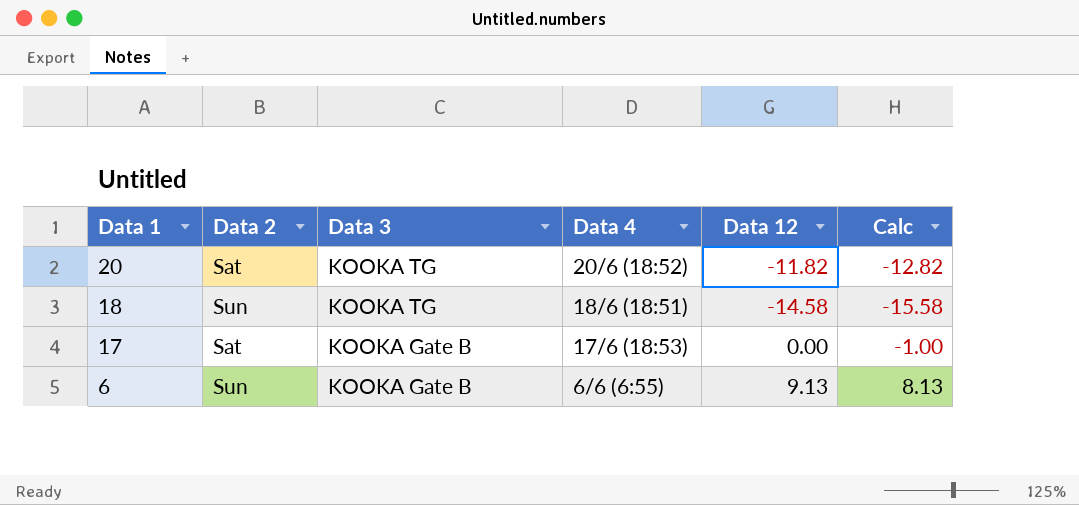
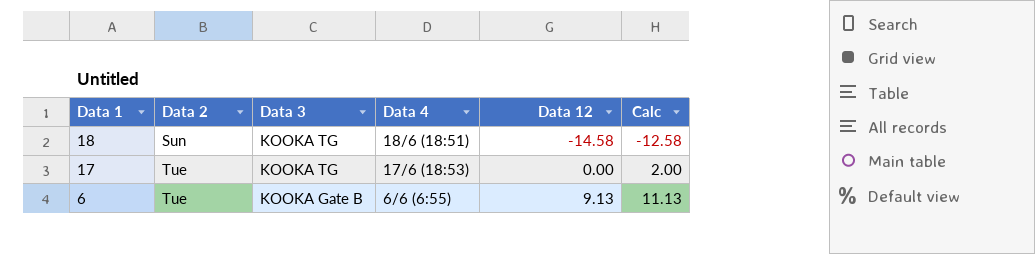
column Calc | formula: [Data 12] - 1 -> [Data 12] + 2
row 20: Sat | KOOKA TG | 20/6 (18:52) | -11.82 | -12.82 -> none
17 | Data 2: Sat -> Tue
17 | Data 3: KOOKA Gate B -> KOOKA TG
6 | Data 2: Sun -> Tue

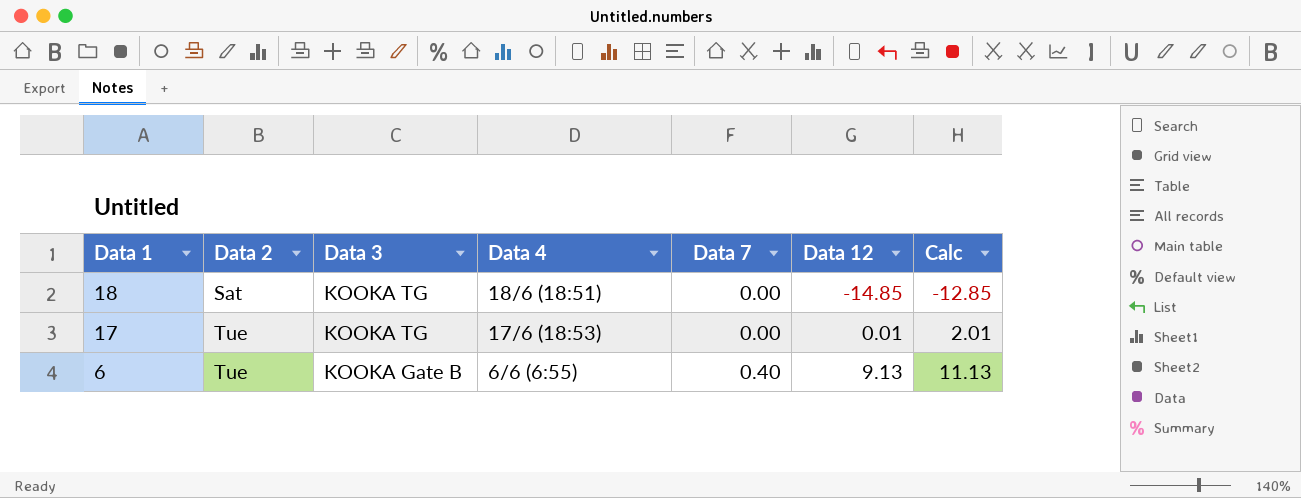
column Data 7 | position: none -> 5
18 | Data 2: Sun -> Sat
18 | Data 12: -14.58 -> -14.85
18 | Calc: -12.58 -> -12.85
17 | Data 12: 0.00 -> 0.01
17 | Calc: 2.00 -> 2.01

